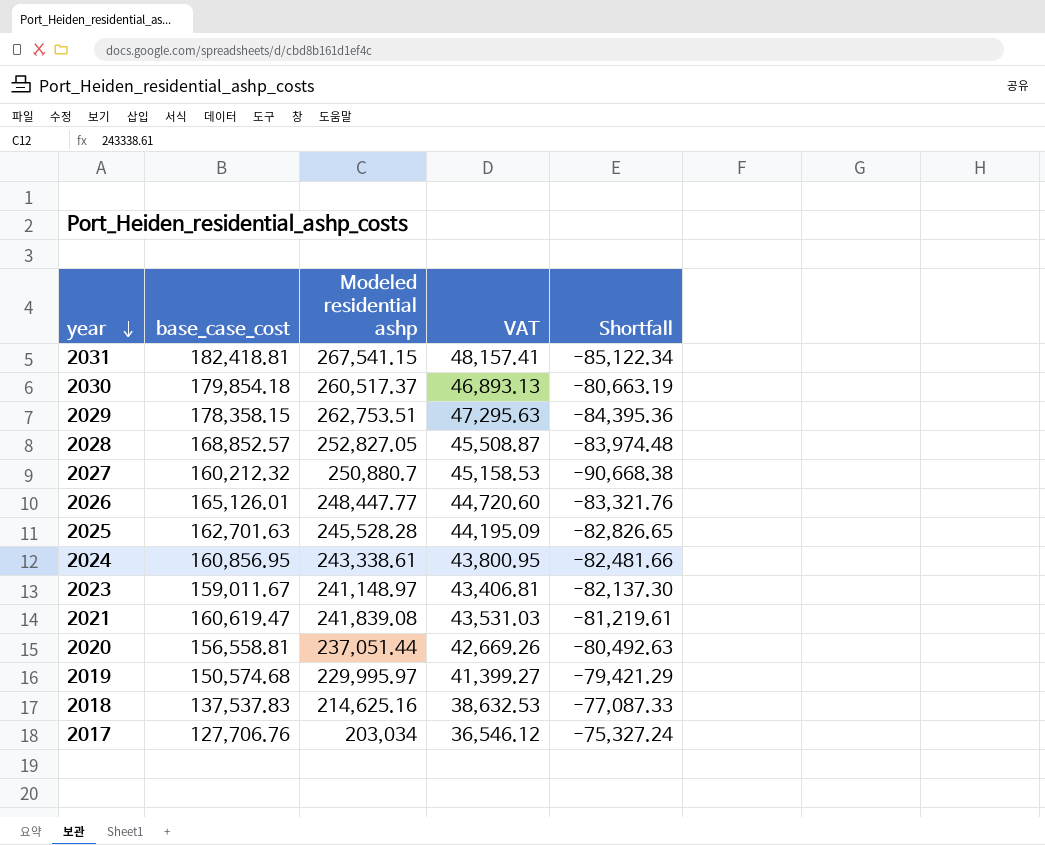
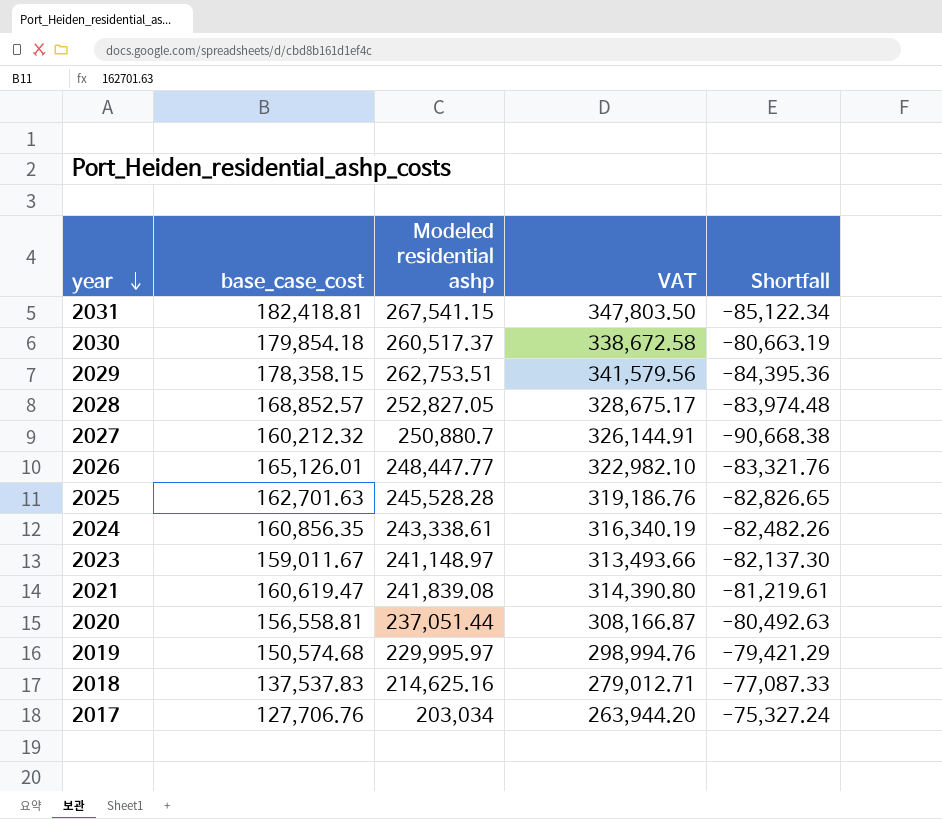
column VAT | formula: [Modeled residential ashp] * 0.18 -> [Modeled residential ashp] * 1.3
2024 | base_case_cost: 160,856.95 -> 160,856.35
2024 | Shortfall: -82,481.66 -> -82,482.26

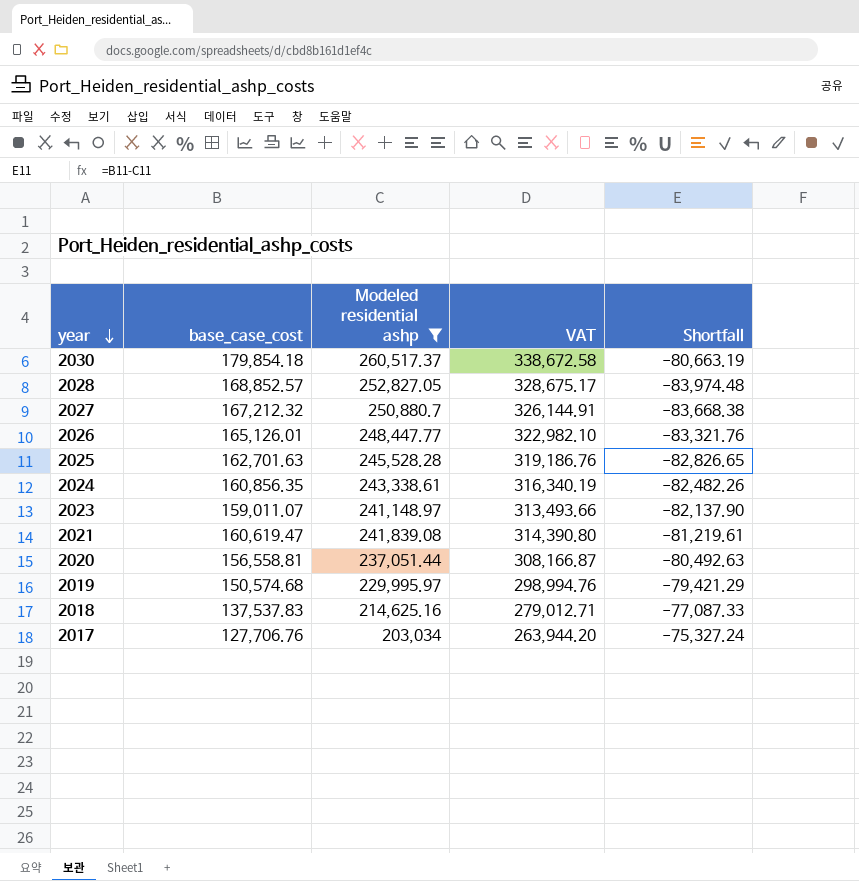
filter: none -> Modeled residential ashp <= 260,517.37
2027 | base_case_cost: 160,212.32 -> 167,212.32
2027 | Shortfall: -90,668.38 -> -83,668.38
2023 | base_case_cost: 159,011.67 -> 159,011.07
2023 | Shortfall: -82,137.30 -> -82,137.90

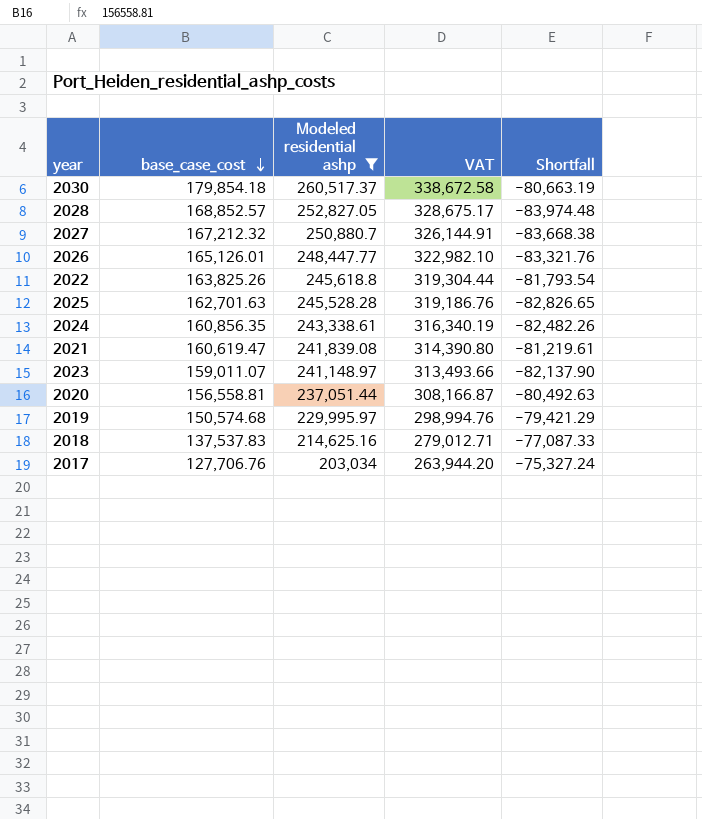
row order: year descending -> base_case_cost descending
row 2022: none -> 163,825.26 | 245,618.8 | 319,304.44 | -81,793.54

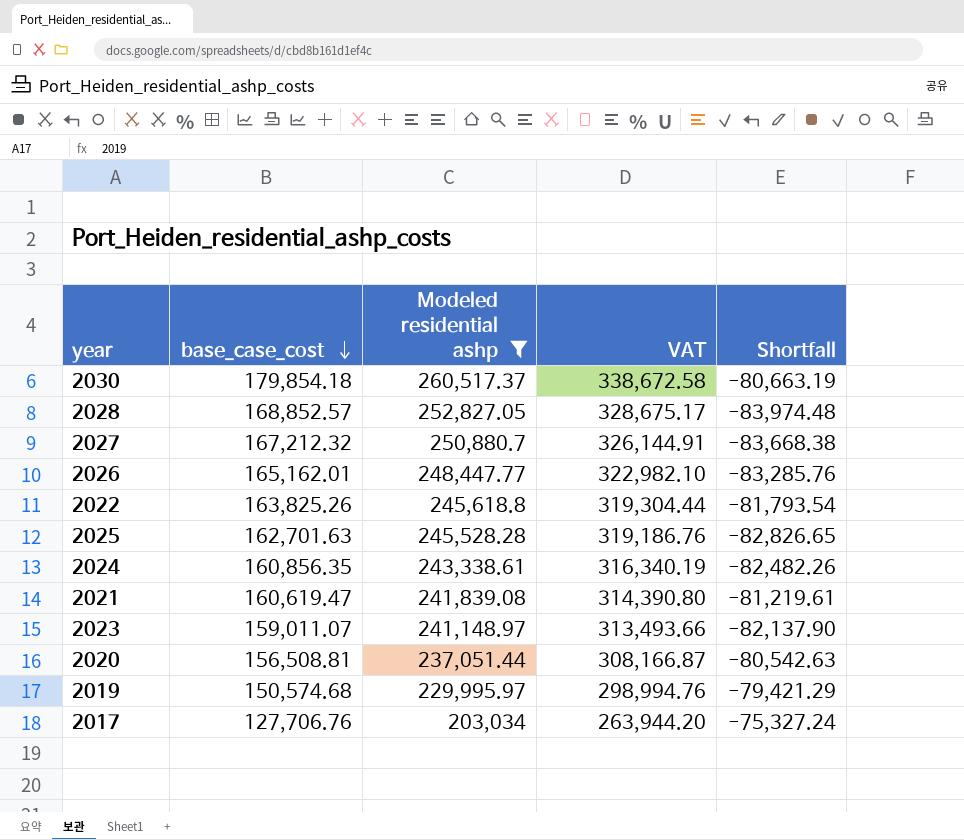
row 2018: 137,537.83 | 214,625.16 | 279,012.71 | -77,087.33 -> none
2026 | base_case_cost: 165,126.01 -> 165,162.01
2026 | Shortfall: -83,321.76 -> -83,285.76
2020 | base_case_cost: 156,558.81 -> 156,508.81
2020 | Shortfall: -80,492.63 -> -80,542.63

